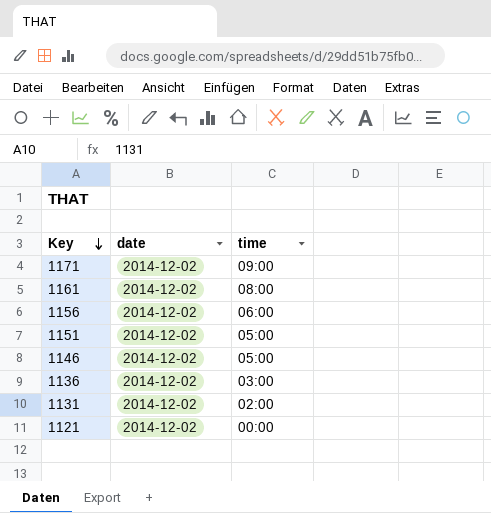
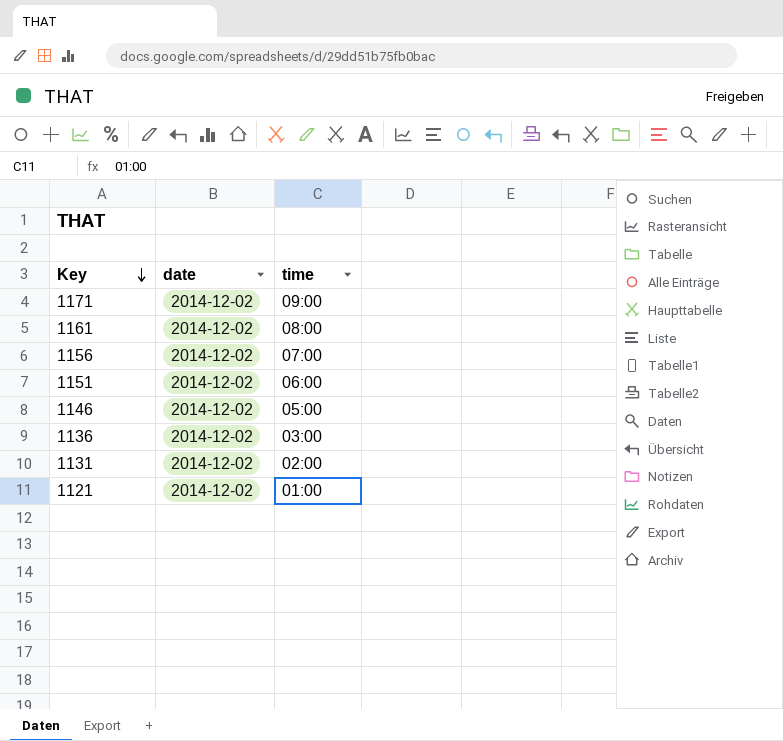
1156 | time: 06:00 -> 07:00
1151 | time: 05:00 -> 06:00
1121 | time: 00:00 -> 01:00

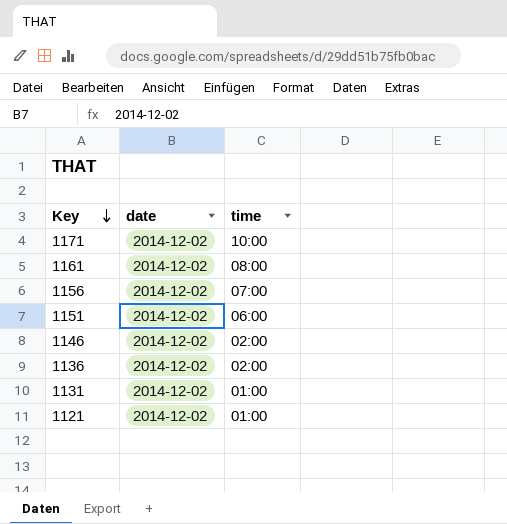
1171 | time: 09:00 -> 10:00
1146 | time: 05:00 -> 02:00
1136 | time: 03:00 -> 02:00
1131 | time: 02:00 -> 01:00

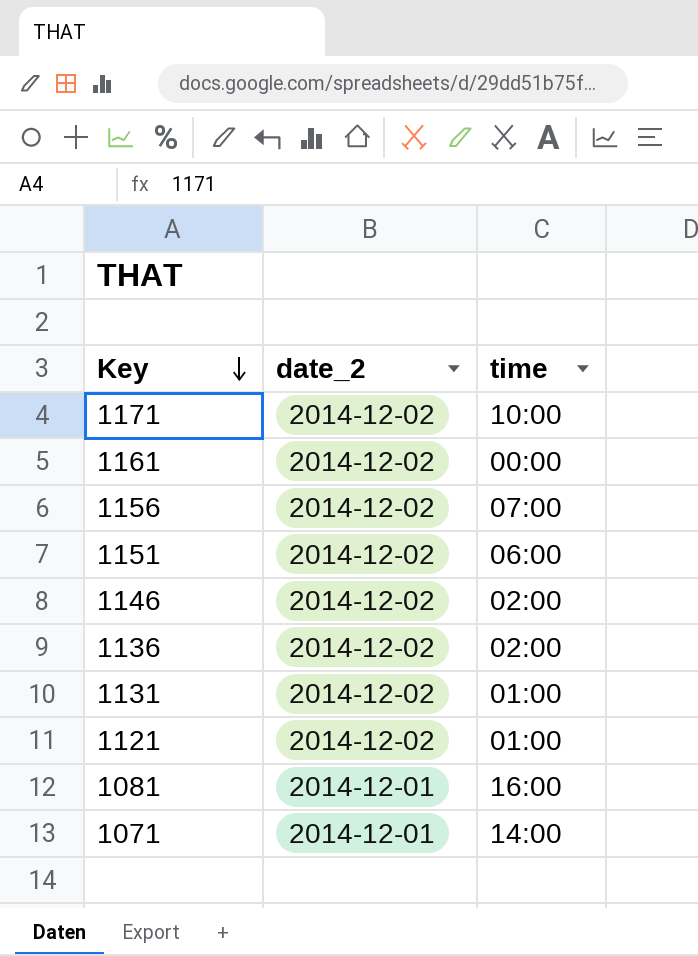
column name: date -> date_2
1161 | time: 08:00 -> 00:00
row 1081: none -> 2014-12-01 | 16:00
row 1071: none -> 2014-12-01 | 14:00

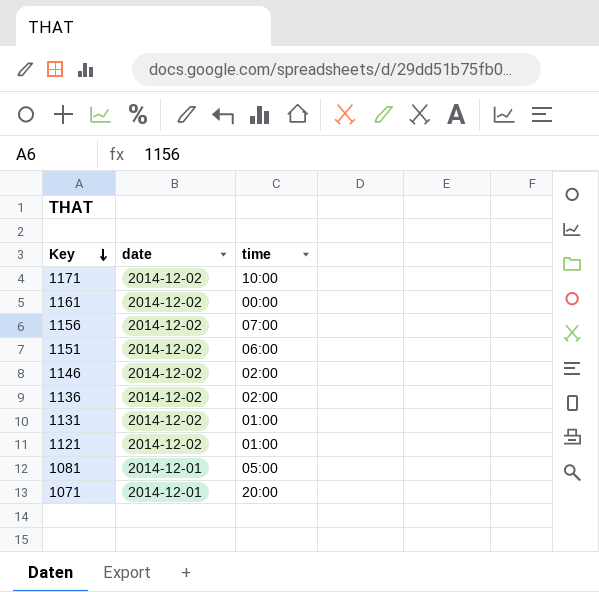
column name: date_2 -> date
1081 | time: 16:00 -> 05:00
1071 | time: 14:00 -> 20:00

